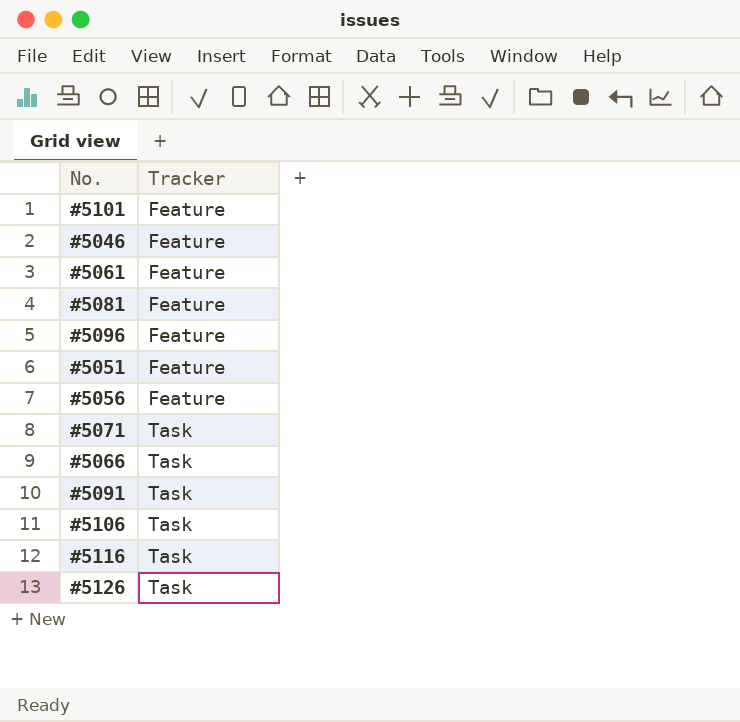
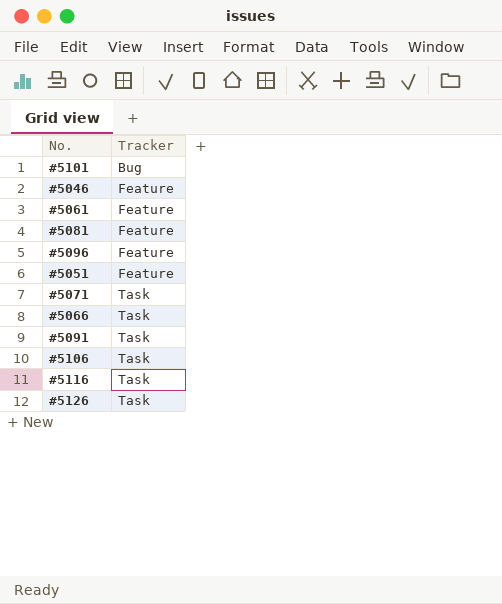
row #5056: Feature -> none
#5101 | Tracker: Feature -> Bug

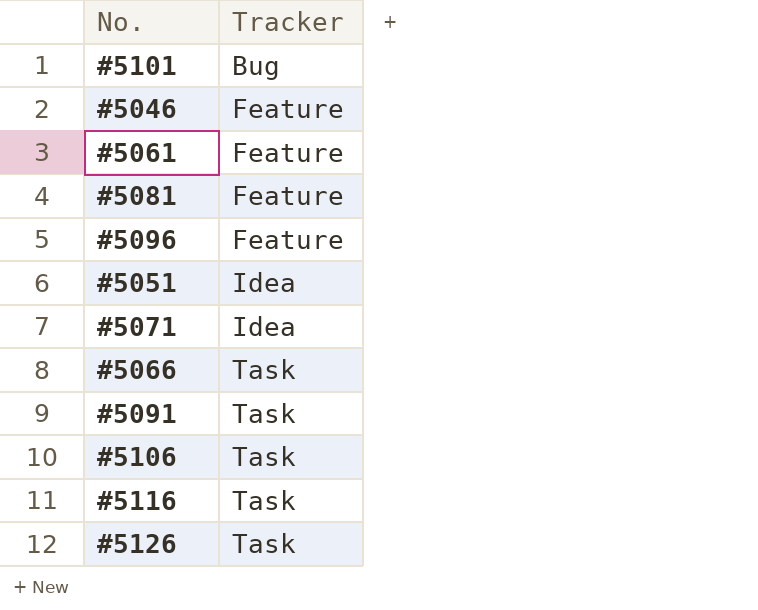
#5051 | Tracker: Feature -> Idea
#5071 | Tracker: Task -> Idea

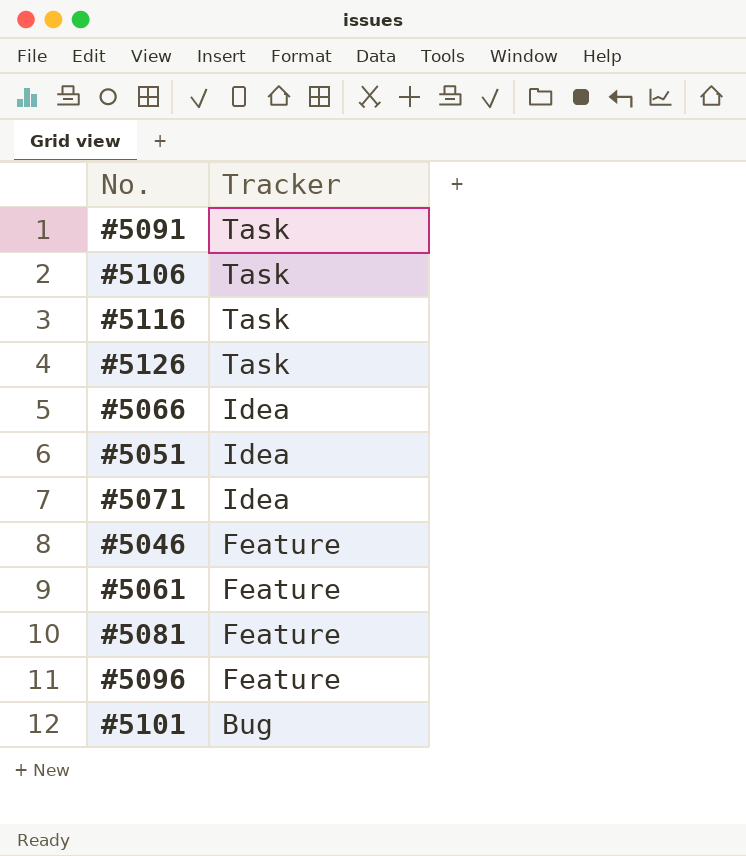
row order: Tracker ascending -> Tracker descending
#5066 | Tracker: Task -> Idea

